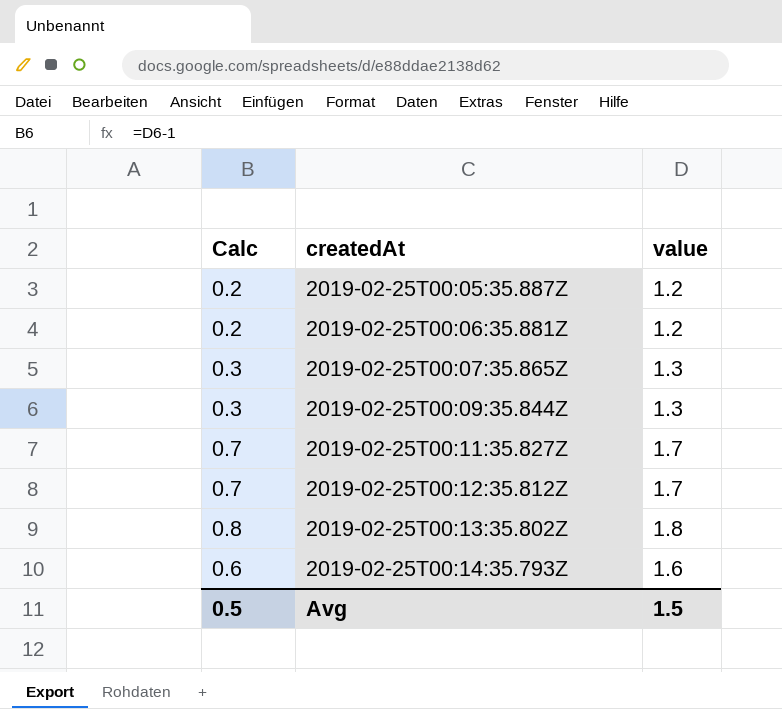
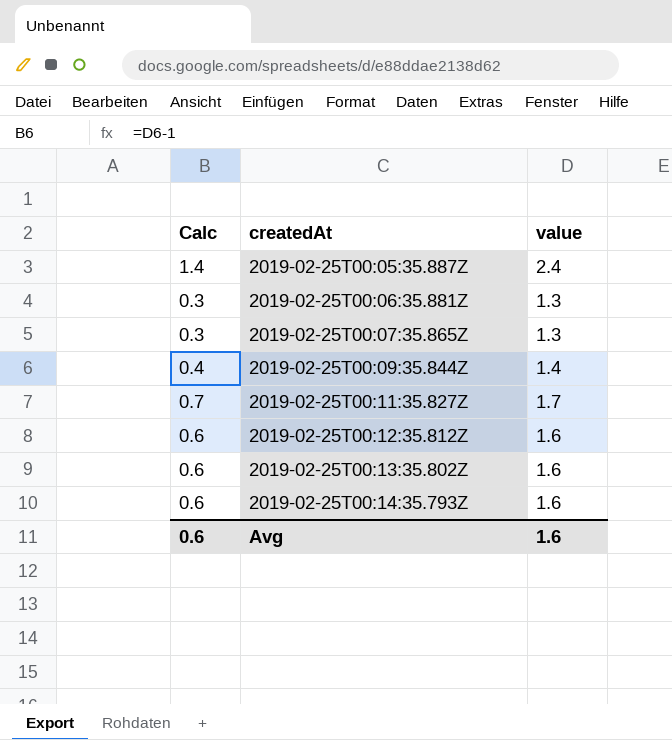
2019-02-25T00:05:35.887Z | Calc: 0.2 -> 1.4
2019-02-25T00:05:35.887Z | value: 1.2 -> 2.4
2019-02-25T00:06:35.881Z | Calc: 0.2 -> 0.3
2019-02-25T00:06:35.881Z | value: 1.2 -> 1.3
2019-02-25T00:09:35.844Z | Calc: 0.3 -> 0.4
2019-02-25T00:09:35.844Z | value: 1.3 -> 1.4
2019-02-25T00:12:35.812Z | Calc: 0.7 -> 0.6
2019-02-25T00:12:35.812Z | value: 1.7 -> 1.6
2019-02-25T00:13:35.802Z | Calc: 0.8 -> 0.6
2019-02-25T00:13:35.802Z | value: 1.8 -> 1.6
Avg | Calc: 0.5 -> 0.6
Avg | value: 1.5 -> 1.6

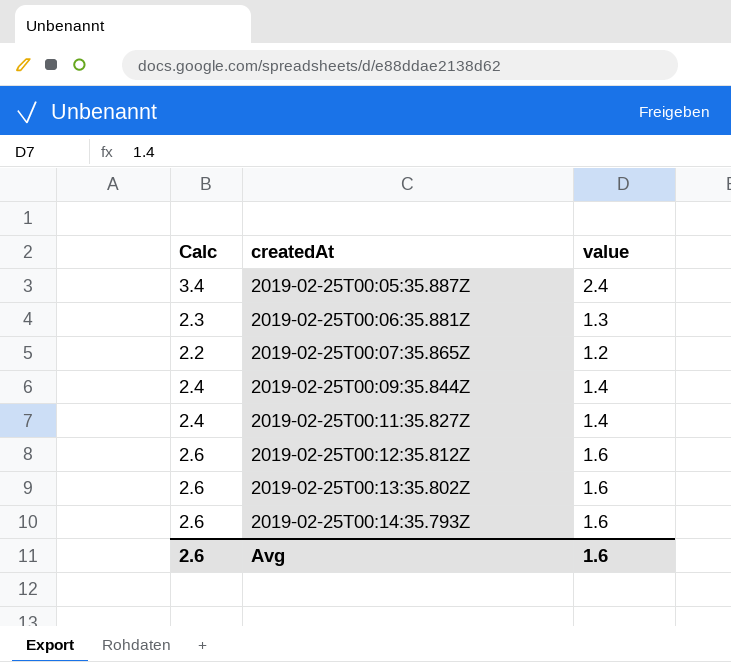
column Calc | formula: [value] - 1 -> [value] + 1
2019-02-25T00:07:35.865Z | value: 1.3 -> 1.2
2019-02-25T00:11:35.827Z | value: 1.7 -> 1.4
Avg | Calc: 0.6 -> 2.6

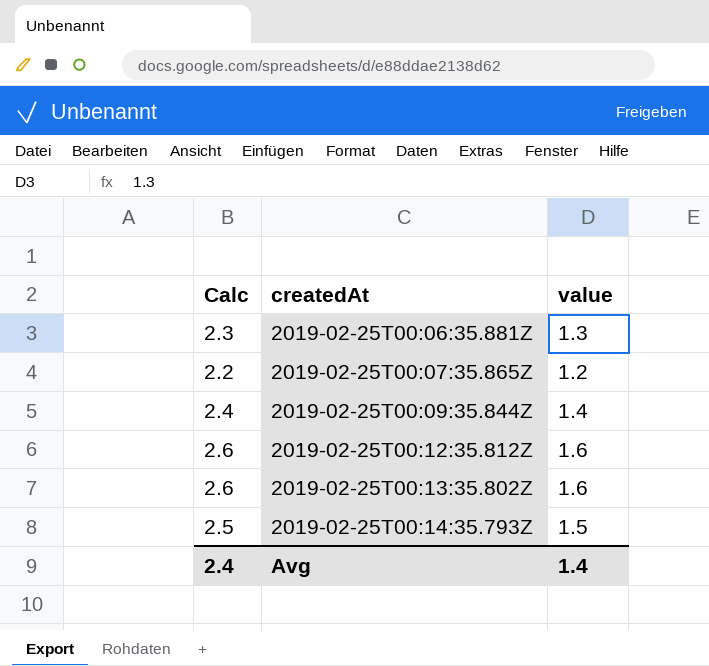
row 2019-02-25T00:05:35.887Z: 3.4 | 2.4 -> none
row 2019-02-25T00:11:35.827Z: 2.4 | 1.4 -> none
2019-02-25T00:14:35.793Z | Calc: 2.6 -> 2.5
2019-02-25T00:14:35.793Z | value: 1.6 -> 1.5
Avg | Calc: 2.6 -> 2.4
Avg | value: 1.6 -> 1.4

